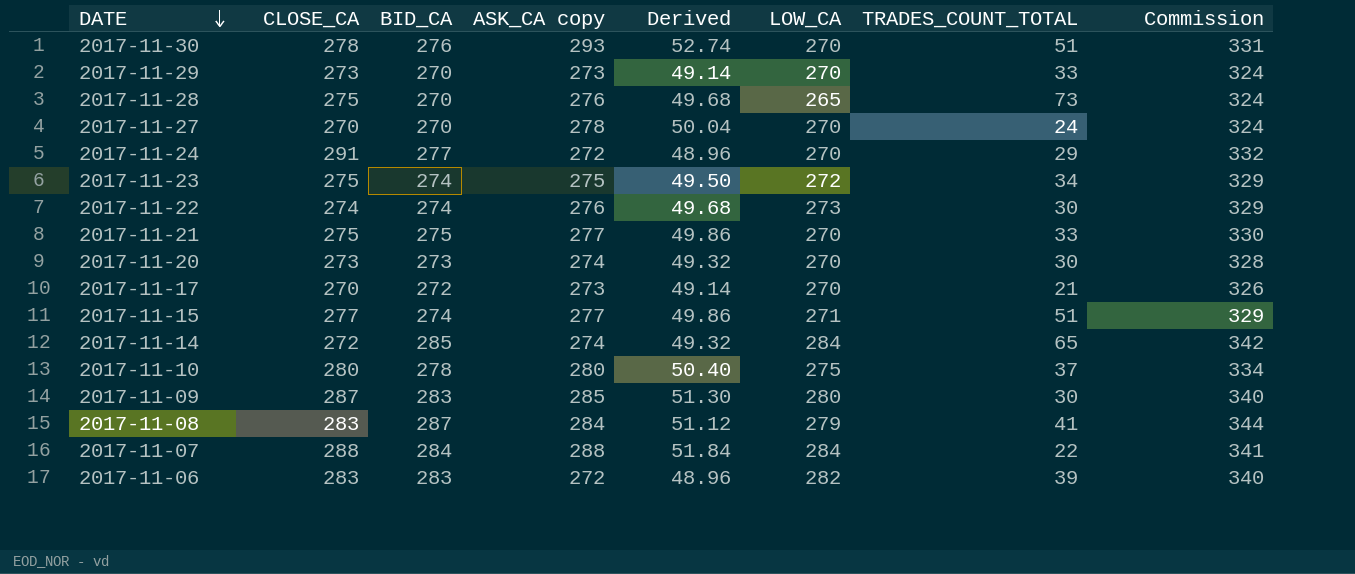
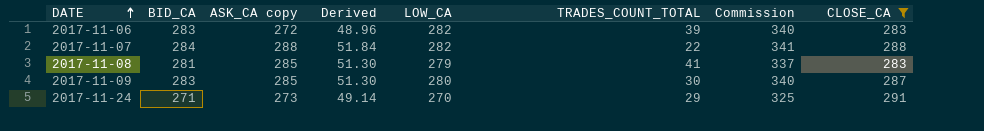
filter: none -> CLOSE_CA >= 283
row order: DATE descending -> DATE ascending
column CLOSE_CA | position: 2 -> 8
2017-11-07 | LOW_CA: 284 -> 282
2017-11-08 | BID_CA: 287 -> 281
2017-11-08 | ASK_CA copy: 284 -> 285
2017-11-08 | Derived: 51.12 -> 51.30
2017-11-08 | Commission: 344 -> 337
2017-11-24 | BID_CA: 277 -> 271
2017-11-24 | ASK_CA copy: 272 -> 273
2017-11-24 | Derived: 48.96 -> 49.14
2017-11-24 | Commission: 332 -> 325

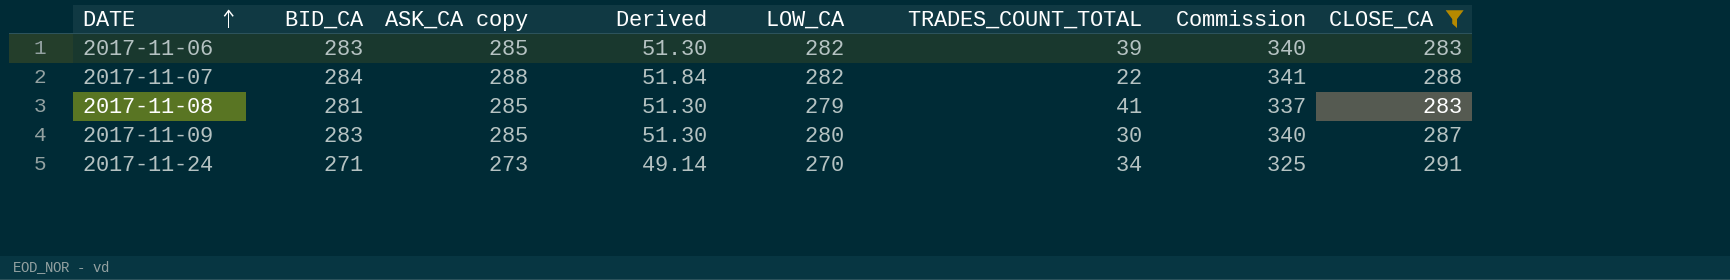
2017-11-06 | ASK_CA copy: 272 -> 285
2017-11-06 | Derived: 48.96 -> 51.30
2017-11-24 | TRADES_COUNT_TOTAL: 29 -> 34

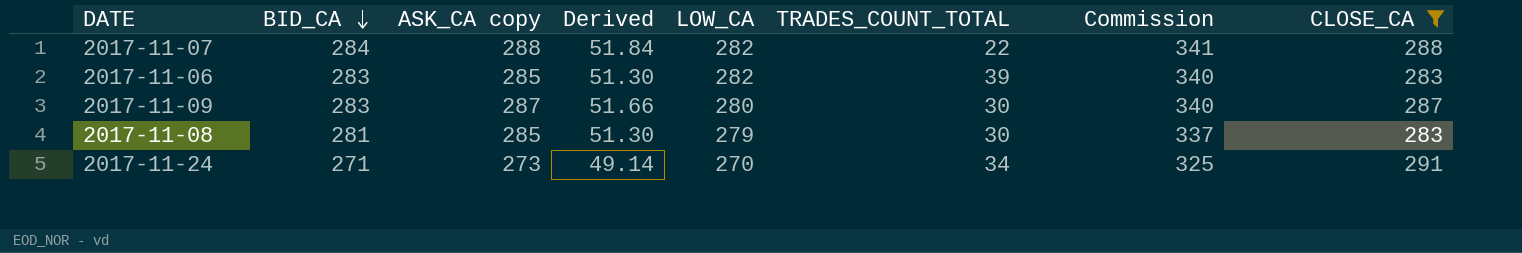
row order: DATE ascending -> BID_CA descending
2017-11-09 | ASK_CA copy: 285 -> 287
2017-11-09 | Derived: 51.30 -> 51.66
2017-11-08 | TRADES_COUNT_TOTAL: 41 -> 30

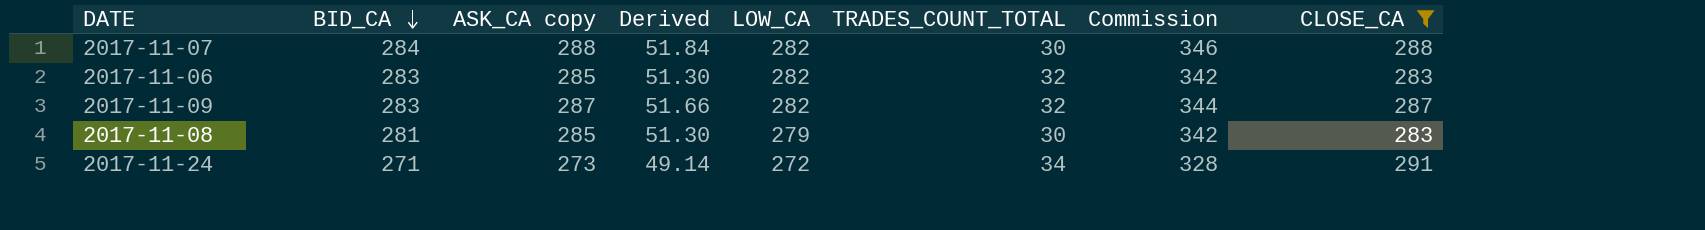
column Commission | formula: [BID_CA] * 1.2 -> [ASK_CA copy] * 1.2
2017-11-07 | TRADES_COUNT_TOTAL: 22 -> 30
2017-11-06 | TRADES_COUNT_TOTAL: 39 -> 32
2017-11-09 | LOW_CA: 280 -> 282
2017-11-09 | TRADES_COUNT_TOTAL: 30 -> 32
2017-11-24 | LOW_CA: 270 -> 272

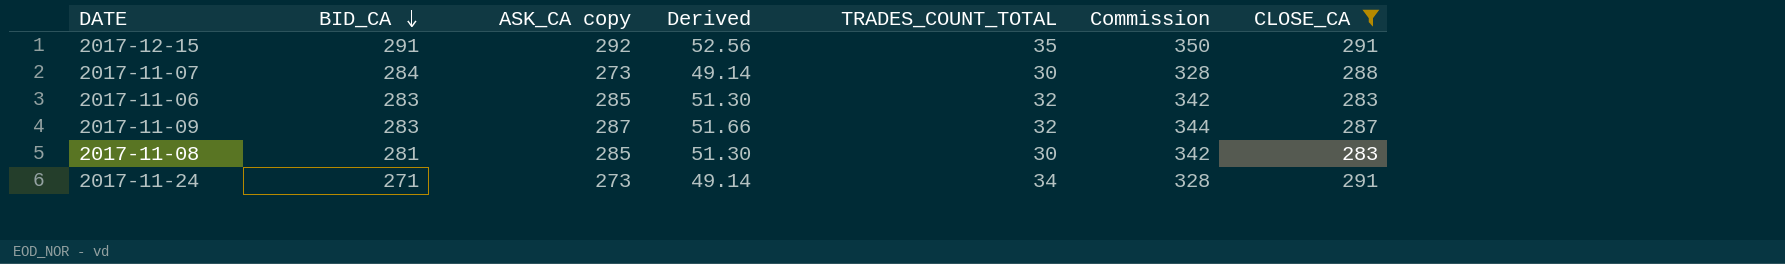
column LOW_CA | position: 5 -> none
row 2017-12-15: none -> 291 | 292 | 52.56 | 35 | 350 | 291
2017-11-07 | ASK_CA copy: 288 -> 273
2017-11-07 | Derived: 51.84 -> 49.14
2017-11-07 | Commission: 346 -> 328

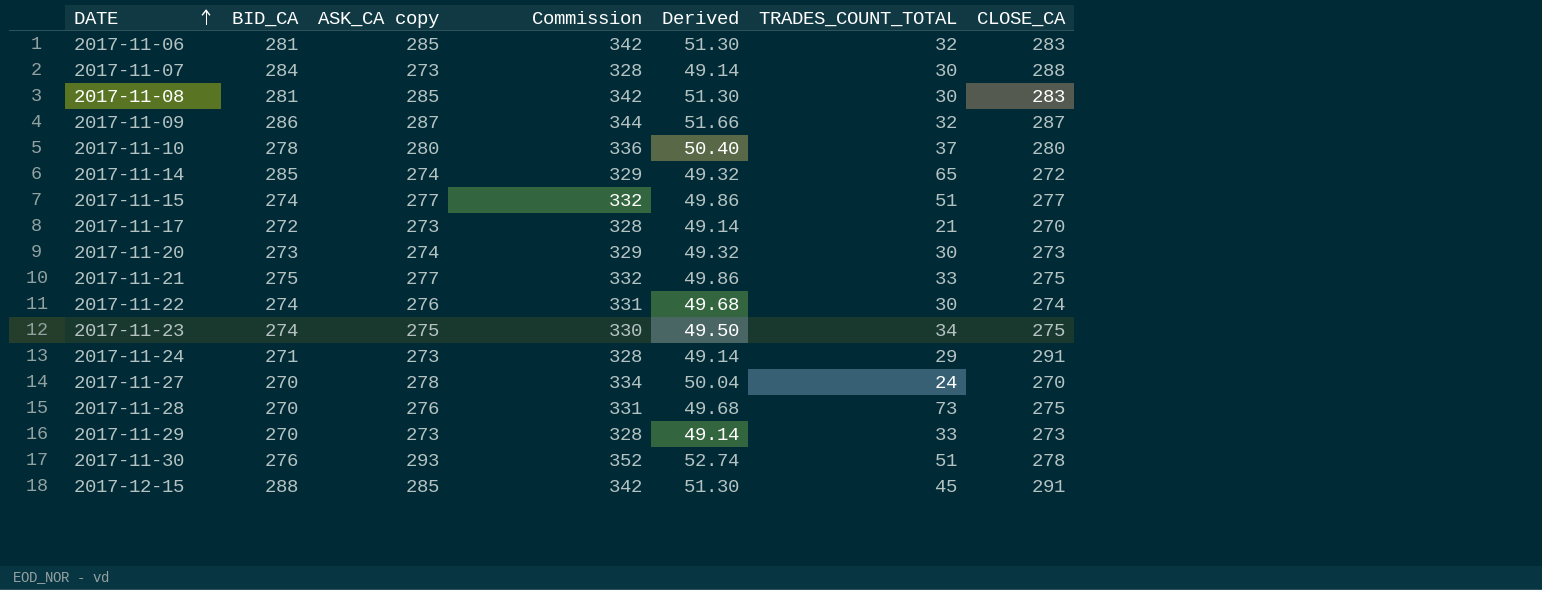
filter: CLOSE_CA >= 283 -> none
row order: BID_CA descending -> DATE ascending
column Commission | position: 6 -> 4
2017-11-06 | BID_CA: 283 -> 281
2017-11-09 | BID_CA: 283 -> 286
2017-11-24 | TRADES_COUNT_TOTAL: 34 -> 29
2017-12-15 | BID_CA: 291 -> 288
2017-12-15 | ASK_CA copy: 292 -> 285
2017-12-15 | Commission: 350 -> 342
2017-12-15 | Derived: 52.56 -> 51.30
2017-12-15 | TRADES_COUNT_TOTAL: 35 -> 45

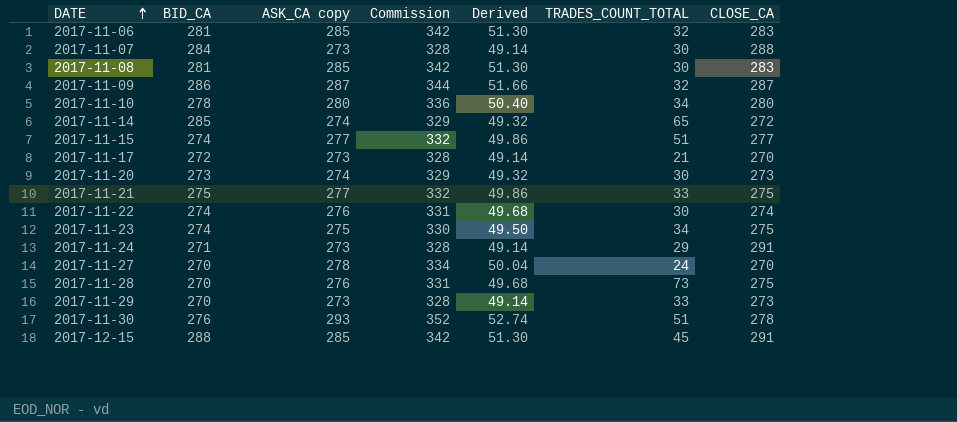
2017-11-10 | TRADES_COUNT_TOTAL: 37 -> 34

